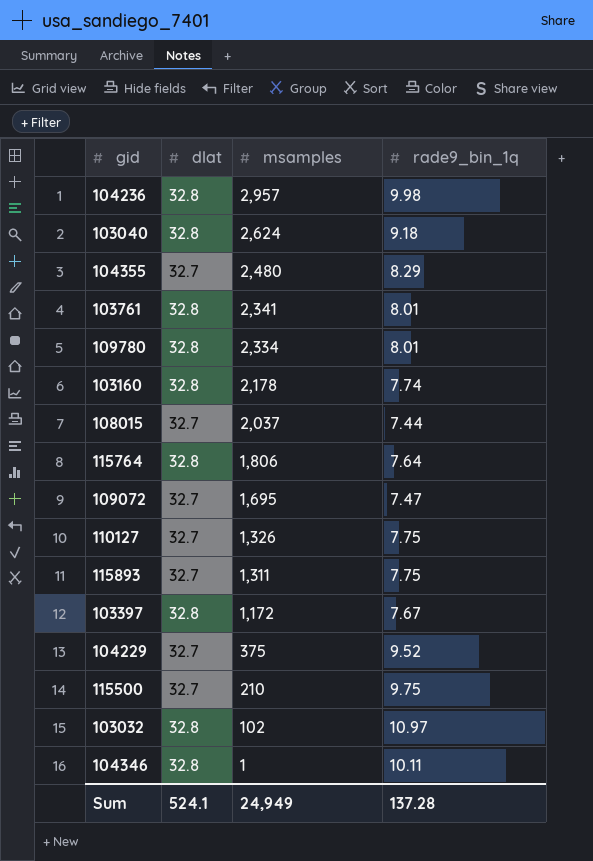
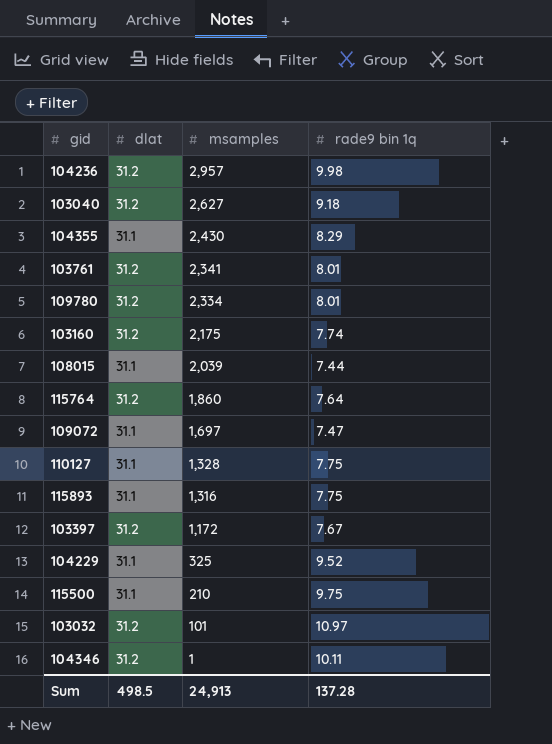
column name: rade9_bin_1q -> rade9 bin 1q
104236 | dlat: 32.8 -> 31.2
103040 | dlat: 32.8 -> 31.2
103040 | msamples: 2,624 -> 2,627
104355 | dlat: 32.7 -> 31.1
104355 | msamples: 2,480 -> 2,430
103761 | dlat: 32.8 -> 31.2
109780 | dlat: 32.8 -> 31.2
103160 | dlat: 32.8 -> 31.2
103160 | msamples: 2,178 -> 2,175
108015 | dlat: 32.7 -> 31.1
108015 | msamples: 2,037 -> 2,039
115764 | dlat: 32.8 -> 31.2
115764 | msamples: 1,806 -> 1,860
109072 | dlat: 32.7 -> 31.1
109072 | msamples: 1,695 -> 1,697
110127 | dlat: 32.7 -> 31.1
110127 | msamples: 1,326 -> 1,328
115893 | dlat: 32.7 -> 31.1
115893 | msamples: 1,311 -> 1,316
103397 | dlat: 32.8 -> 31.2
104229 | dlat: 32.7 -> 31.1
104229 | msamples: 375 -> 325
115500 | dlat: 32.7 -> 31.1
103032 | dlat: 32.8 -> 31.2
103032 | msamples: 102 -> 101
104346 | dlat: 32.8 -> 31.2
Sum | dlat: 524.1 -> 498.5
Sum | msamples: 24,949 -> 24,913

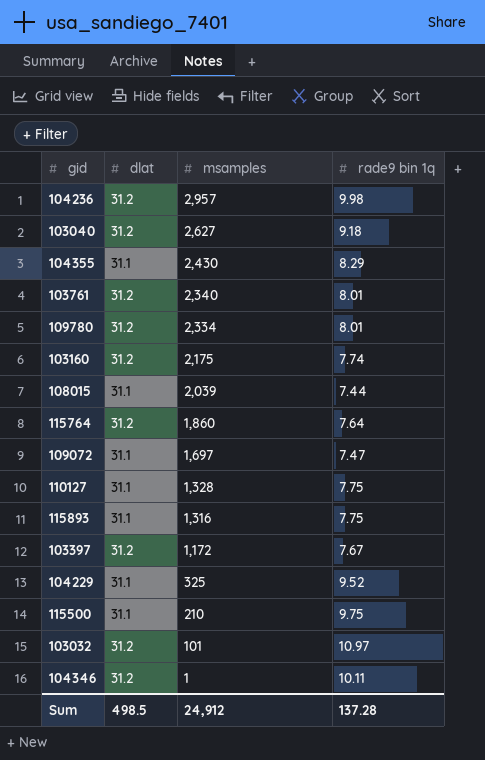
103761 | msamples: 2,341 -> 2,340
Sum | msamples: 24,913 -> 24,912

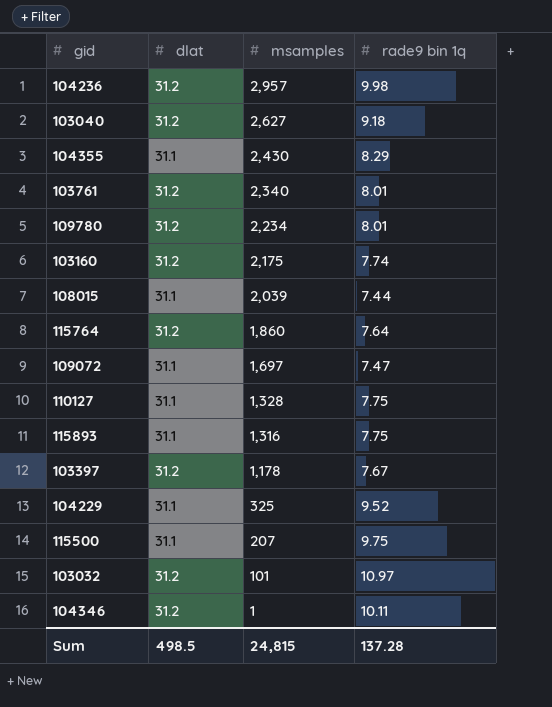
109780 | msamples: 2,334 -> 2,234
103397 | msamples: 1,172 -> 1,178
115500 | msamples: 210 -> 207
Sum | msamples: 24,912 -> 24,815

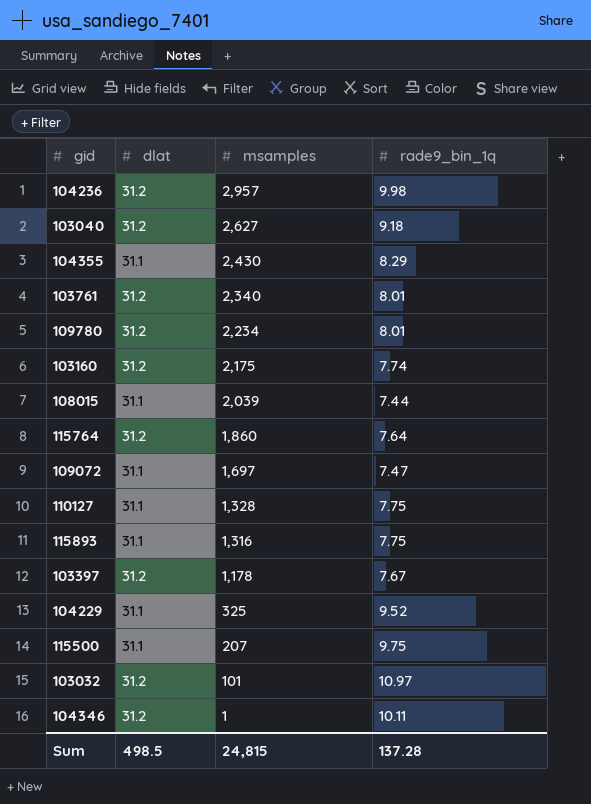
column name: rade9 bin 1q -> rade9_bin_1q

